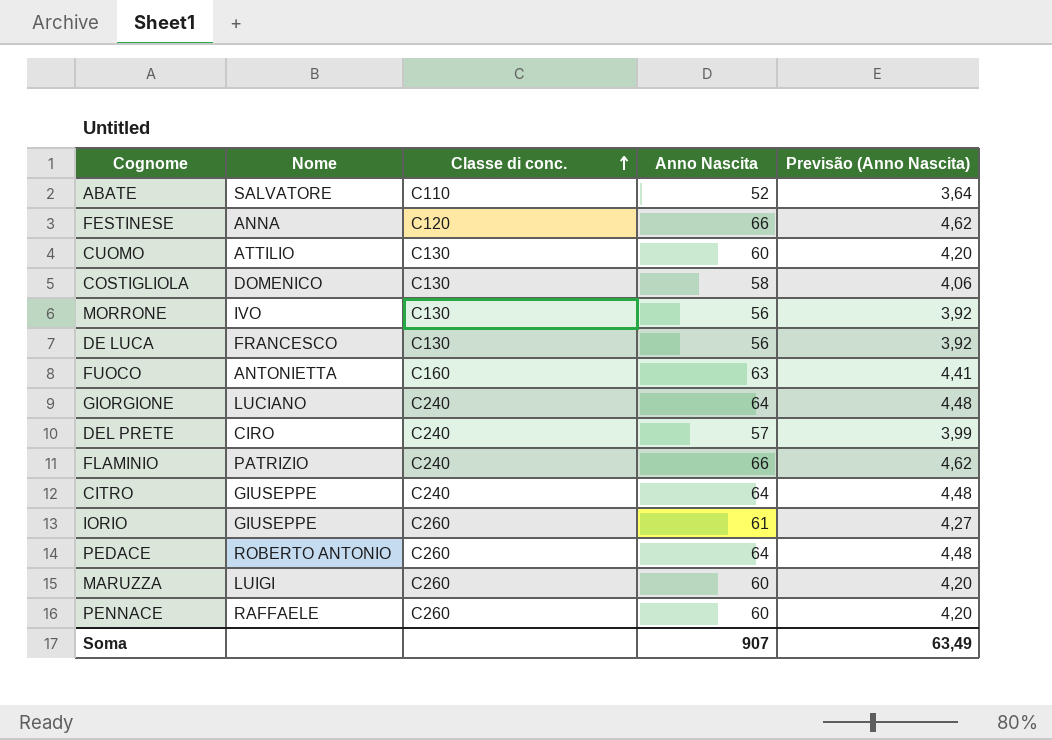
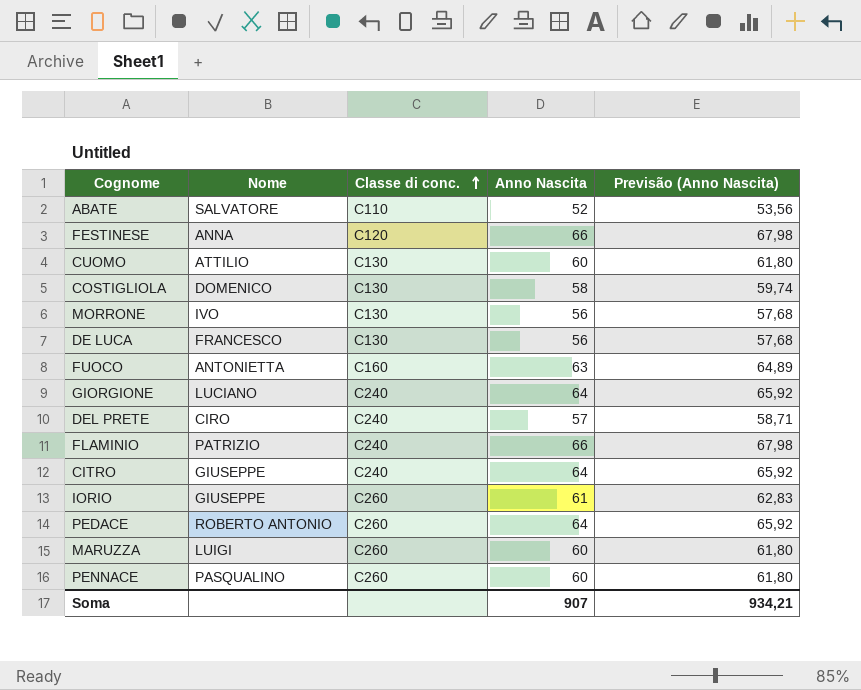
column Previsão (Anno Nascita) | formula: [Anno Nascita] * 0,07 -> [Anno Nascita] * 1,03
PENNACE | Nome: RAFFAELE -> PASQUALINO
Soma | Previsão (Anno Nascita): 63,49 -> 934,21

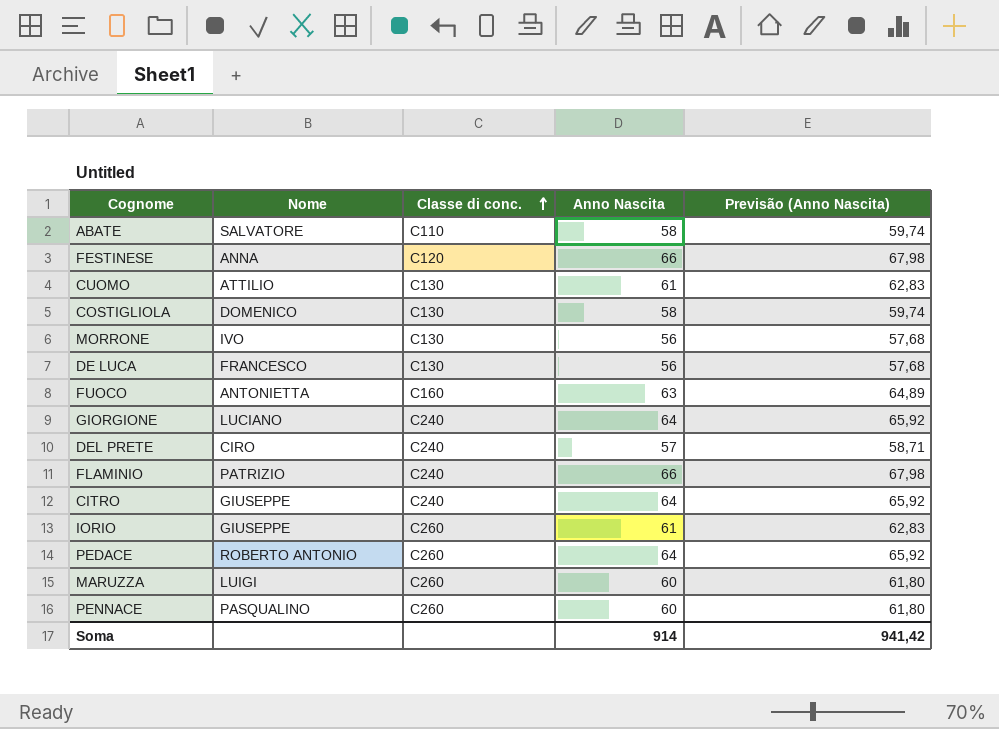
ABATE | Anno Nascita: 52 -> 58
ABATE | Previsão (Anno Nascita): 53,56 -> 59,74
CUOMO | Anno Nascita: 60 -> 61
CUOMO | Previsão (Anno Nascita): 61,80 -> 62,83
Soma | Anno Nascita: 907 -> 914
Soma | Previsão (Anno Nascita): 934,21 -> 941,42

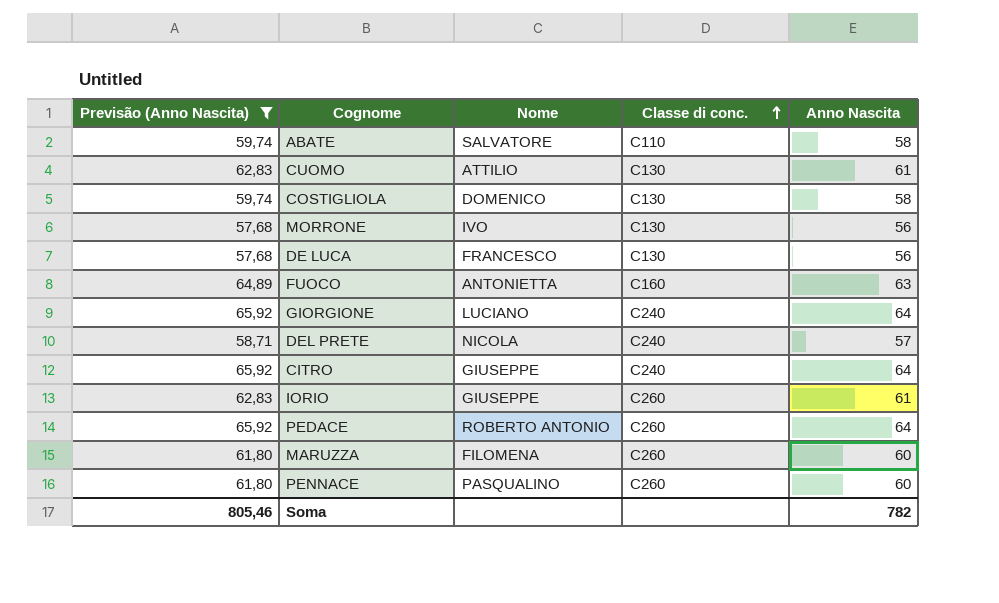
filter: none -> Previsão (Anno Nascita) != 67,98
column Previsão (Anno Nascita) | position: 5 -> 1
DEL PRETE | Nome: CIRO -> NICOLA
MARUZZA | Nome: LUIGI -> FILOMENA
Soma | Previsão (Anno Nascita): 941,42 -> 805,46
Soma | Anno Nascita: 914 -> 782

